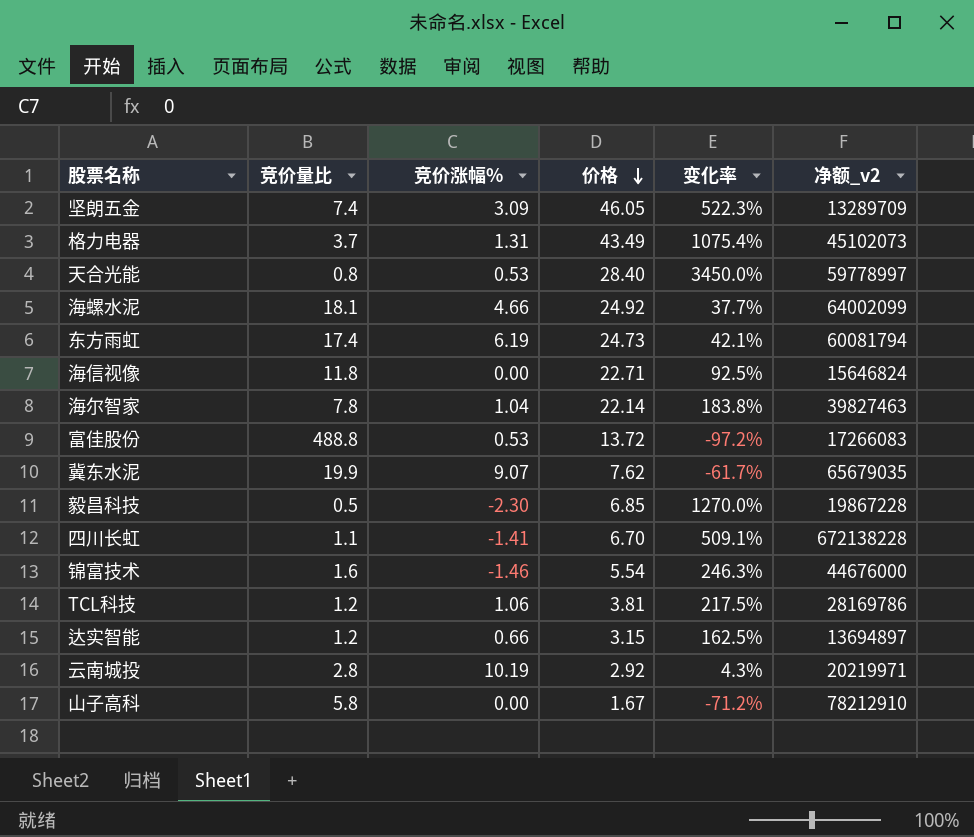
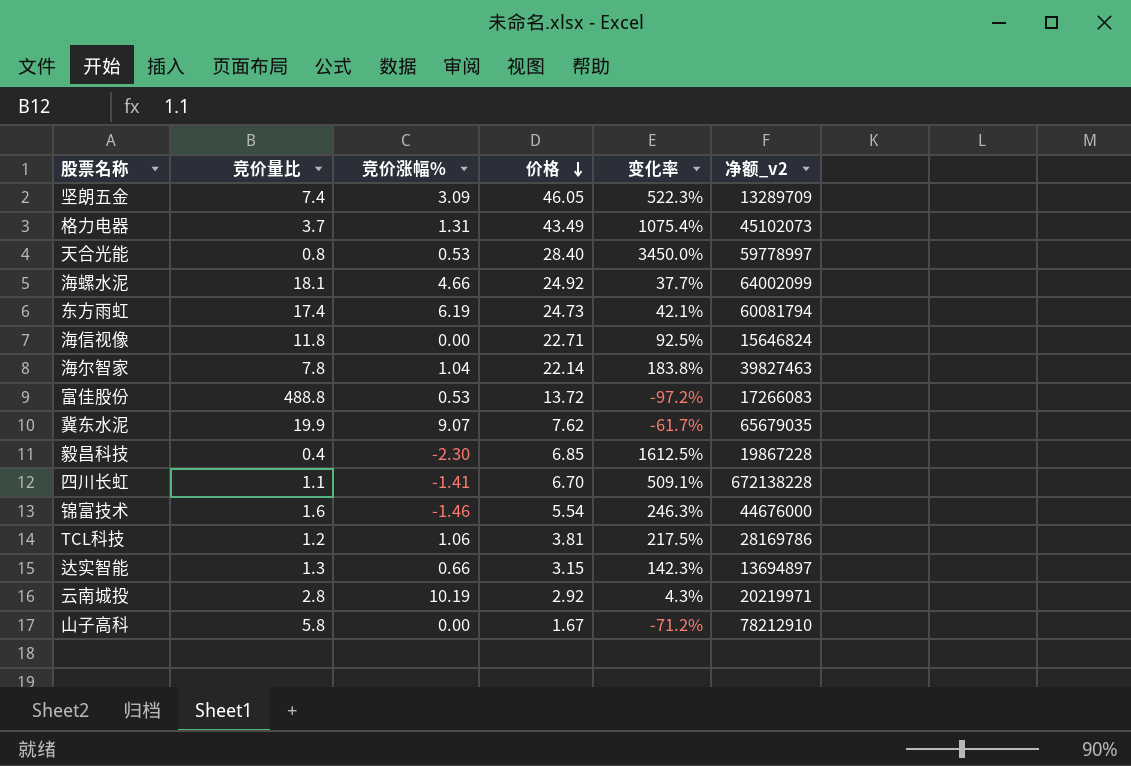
毅昌科技 | 竞价量比: 0.5 -> 0.4
毅昌科技 | 变化率: 1270.0% -> 1612.5%
达实智能 | 竞价量比: 1.2 -> 1.3
达实智能 | 变化率: 162.5% -> 142.3%

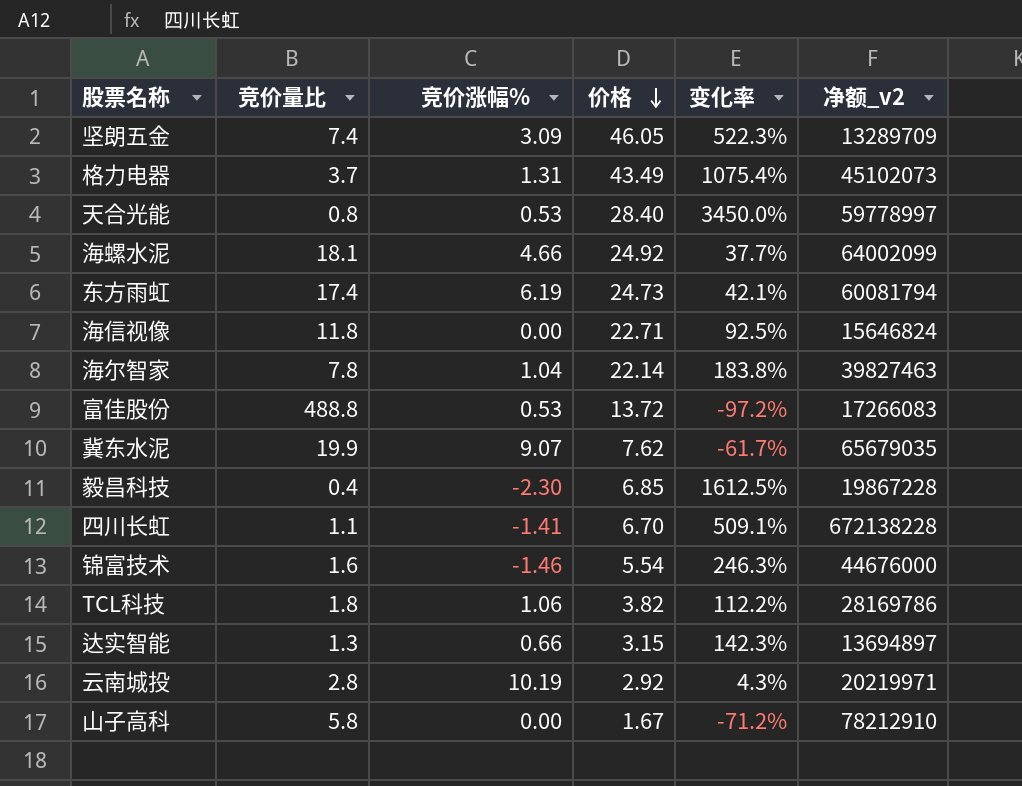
TCL科技 | 竞价量比: 1.2 -> 1.8
TCL科技 | 价格: 3.81 -> 3.82
TCL科技 | 变化率: 217.5% -> 112.2%

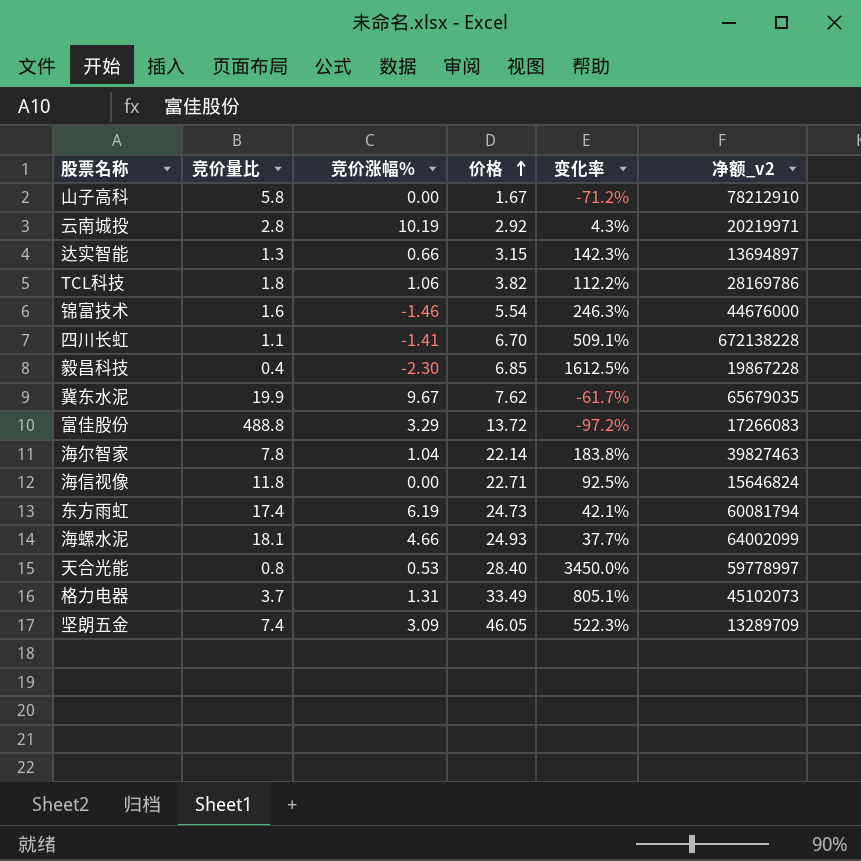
row order: 价格 descending -> 价格 ascending
冀东水泥 | 竞价涨幅%: 9.07 -> 9.67
富佳股份 | 竞价涨幅%: 0.53 -> 3.29
海螺水泥 | 价格: 24.92 -> 24.93
格力电器 | 价格: 43.49 -> 33.49
格力电器 | 变化率: 1075.4% -> 805.1%

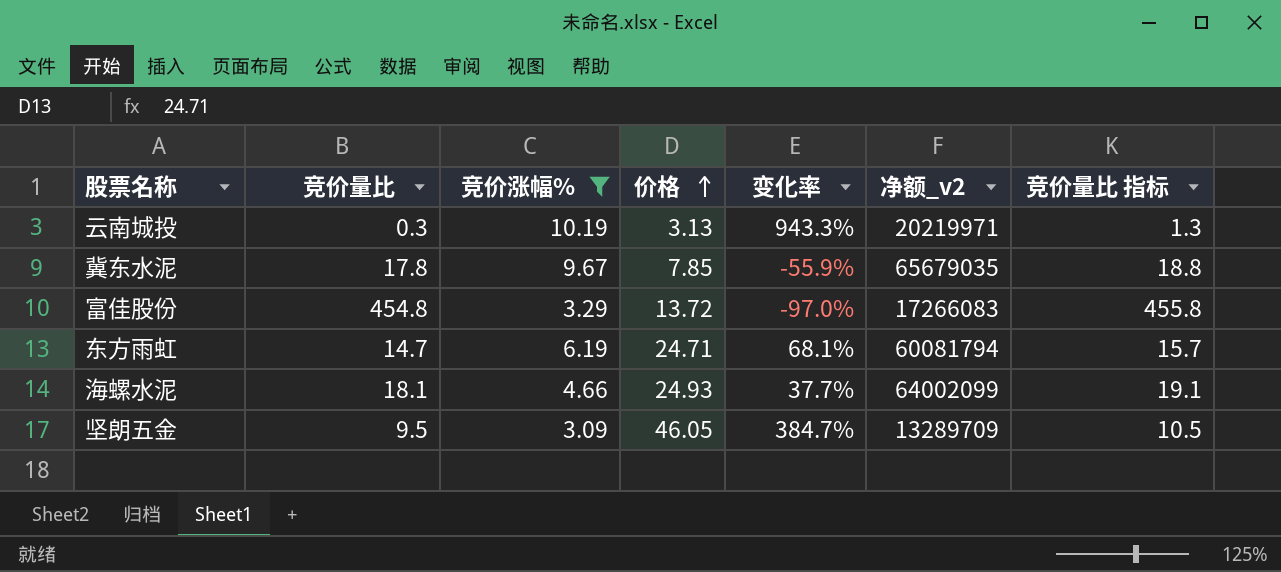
filter: none -> 竞价涨幅% >= 3.09
column 竞价量比 指标 | formula: none -> [竞价量比] + 1
云南城投 | 竞价量比: 2.8 -> 0.3
云南城投 | 价格: 2.92 -> 3.13
云南城投 | 变化率: 4.3% -> 943.3%
冀东水泥 | 竞价量比: 19.9 -> 17.8
冀东水泥 | 价格: 7.62 -> 7.85
冀东水泥 | 变化率: -61.7% -> -55.9%
富佳股份 | 竞价量比: 488.8 -> 454.8
富佳股份 | 变化率: -97.2% -> -97.0%
东方雨虹 | 竞价量比: 17.4 -> 14.7
东方雨虹 | 价格: 24.73 -> 24.71
东方雨虹 | 变化率: 42.1% -> 68.1%
坚朗五金 | 竞价量比: 7.4 -> 9.5
坚朗五金 | 变化率: 522.3% -> 384.7%

